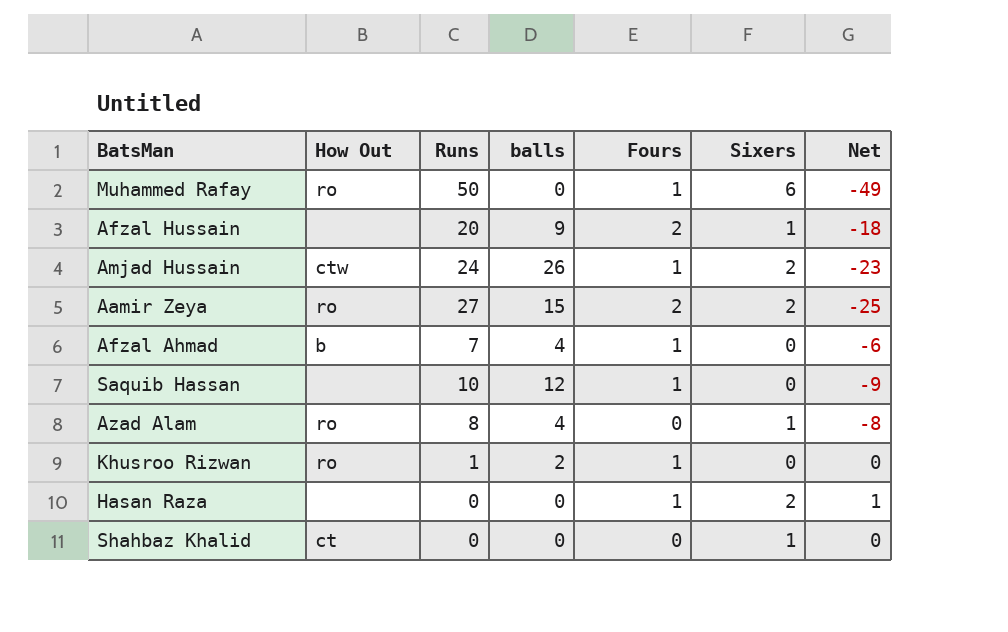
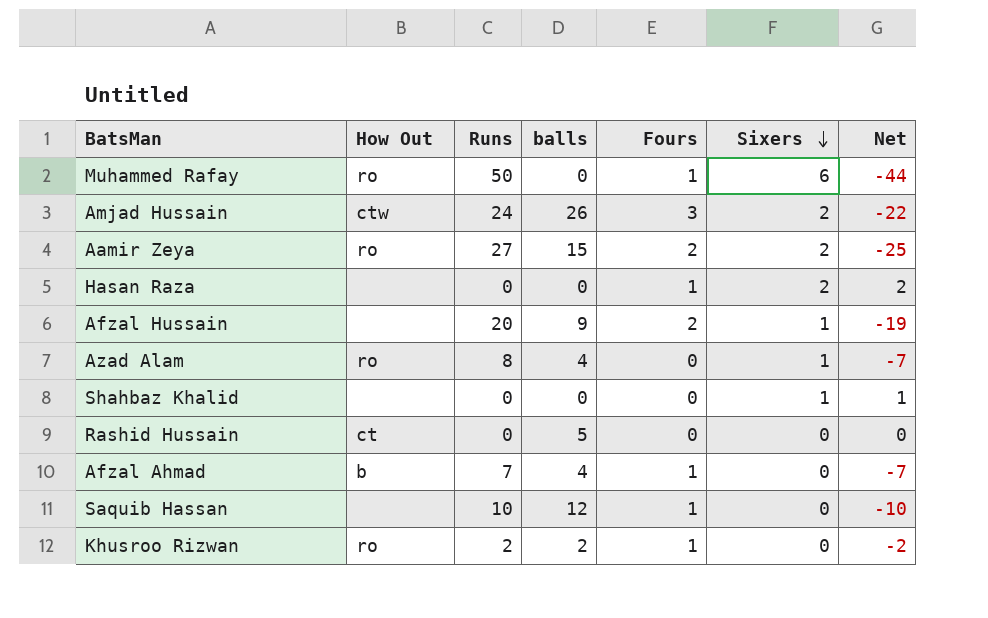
row order: none -> Sixers descending
column Net | formula: [Fours] - [Runs] -> [Sixers] - [Runs]
Amjad Hussain | Fours: 1 -> 3
Shahbaz Khalid | How Out: ct -> none
row Rashid Hussain: none -> ct | 0 | 5 | 0 | 0 | 0
Khusroo Rizwan | Runs: 1 -> 2

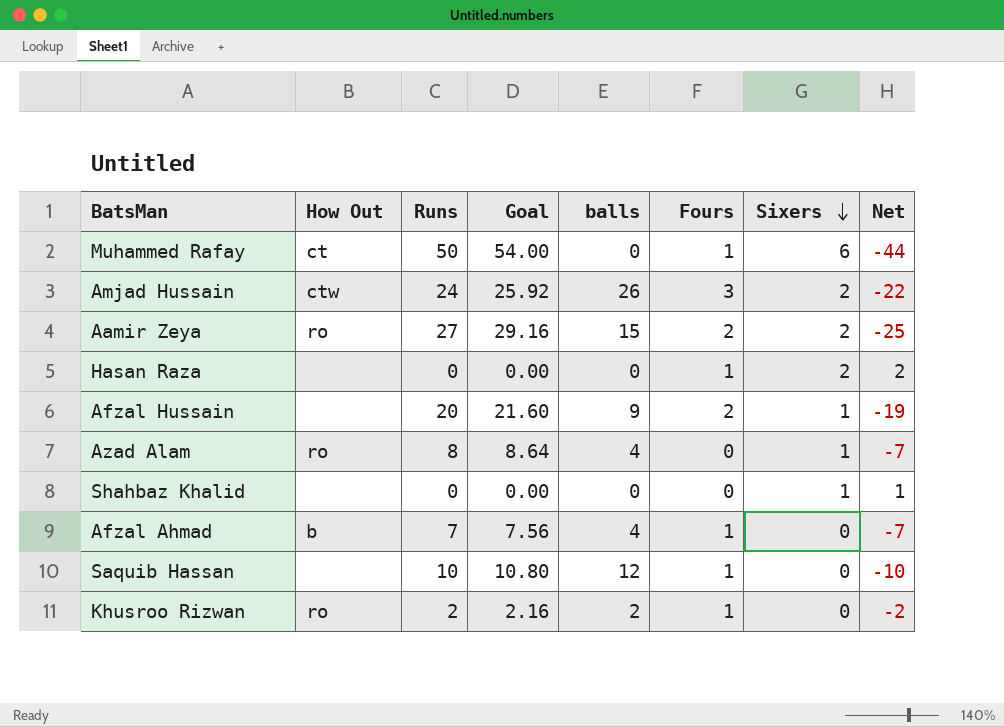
column Goal | formula: none -> [Runs] * 1.08
row Rashid Hussain: ct | 0 | 5 | 0 | 0 | 0 -> none
Muhammed Rafay | How Out: ro -> ct

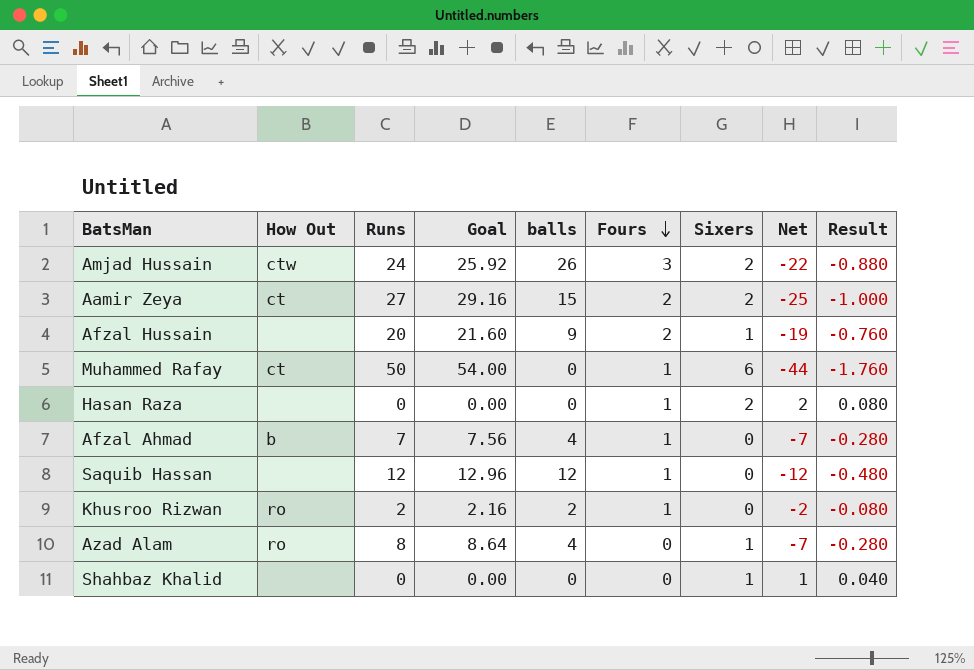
row order: Sixers descending -> Fours descending
column Result | formula: none -> [Net] * 0.04
Aamir Zeya | How Out: ro -> ct
Saquib Hassan | Runs: 10 -> 12
Saquib Hassan | Goal: 10.80 -> 12.96
Saquib Hassan | Net: -10 -> -12

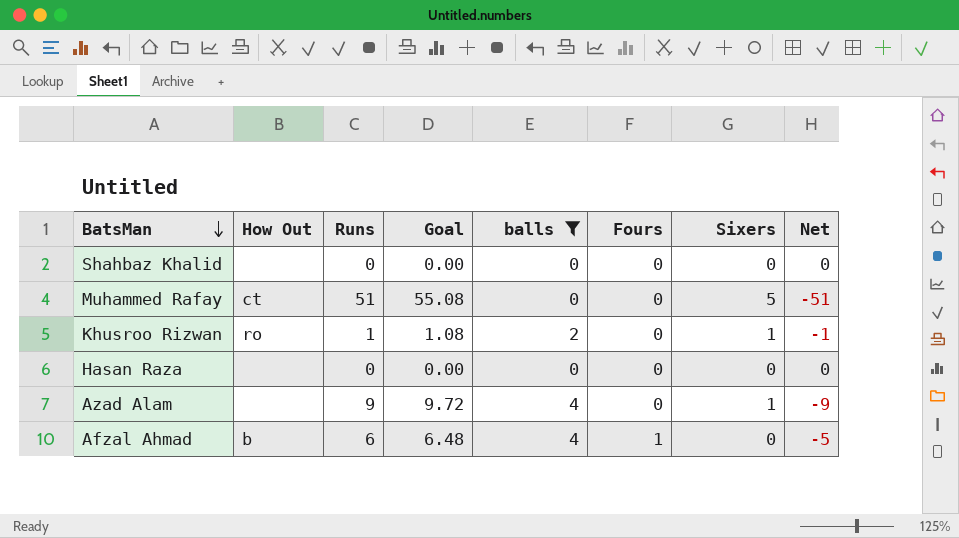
filter: none -> balls <= 4
row order: Fours descending -> BatsMan descending
column Result | formula: [Net] * 0.04 -> none
column Net | formula: [Sixers] - [Runs] -> [Fours] - [Runs]
Shahbaz Khalid | Sixers: 1 -> 0
Muhammed Rafay | Runs: 50 -> 51
Muhammed Rafay | Goal: 54.00 -> 55.08
Muhammed Rafay | Fours: 1 -> 0
Muhammed Rafay | Sixers: 6 -> 5
Khusroo Rizwan | Runs: 2 -> 1
Khusroo Rizwan | Goal: 2.16 -> 1.08
Khusroo Rizwan | Fours: 1 -> 0
Khusroo Rizwan | Sixers: 0 -> 1
Hasan Raza | Fours: 1 -> 0
Hasan Raza | Sixers: 2 -> 0
Azad Alam | How Out: ro -> none
Azad Alam | Runs: 8 -> 9
Azad Alam | Goal: 8.64 -> 9.72
Afzal Ahmad | Runs: 7 -> 6
Afzal Ahmad | Goal: 7.56 -> 6.48

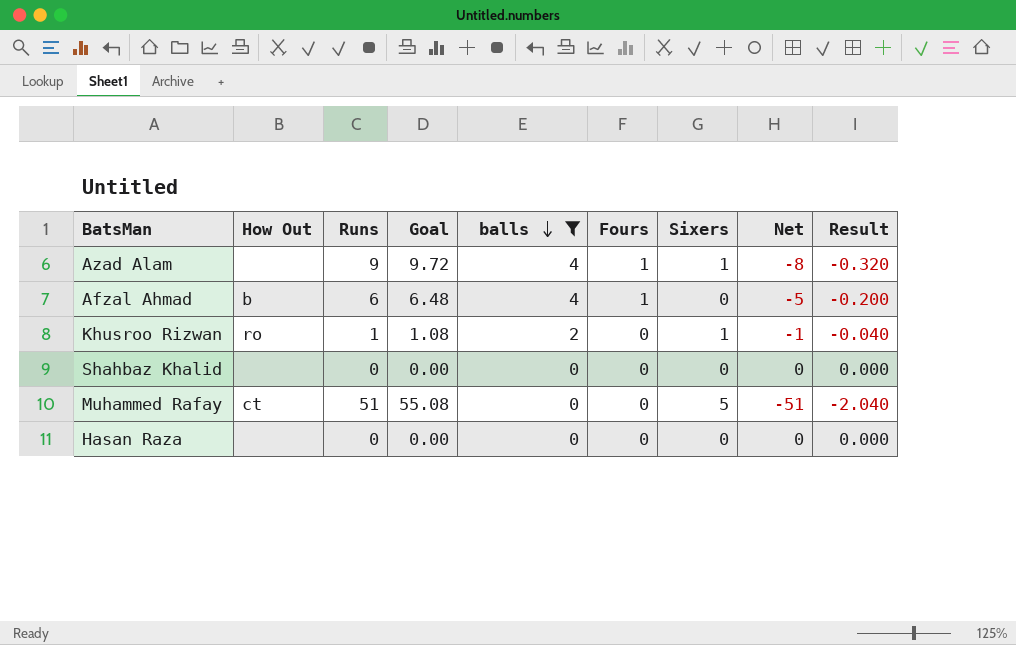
row order: BatsMan descending -> balls descending
column Result | formula: none -> [Net] * 0.04
Azad Alam | Fours: 0 -> 1
Azad Alam | Net: -9 -> -8

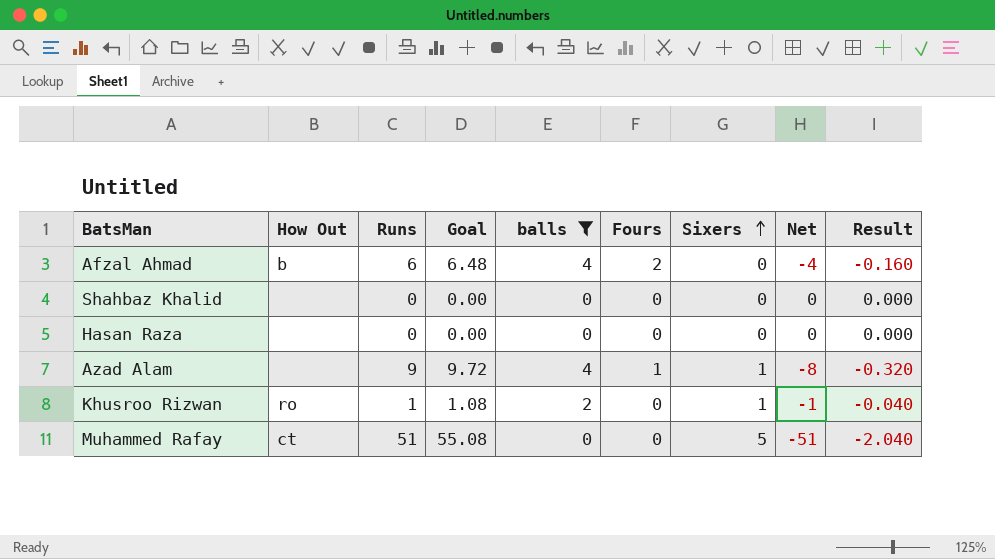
row order: balls descending -> Sixers ascending
Afzal Ahmad | Fours: 1 -> 2
Afzal Ahmad | Net: -5 -> -4
Afzal Ahmad | Result: -0.200 -> -0.160

